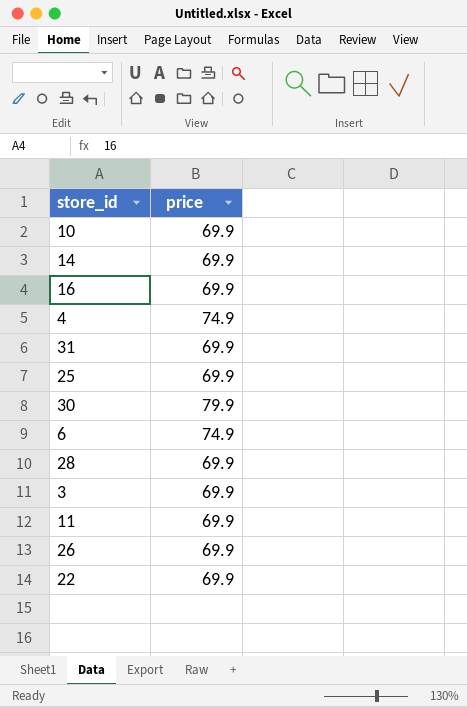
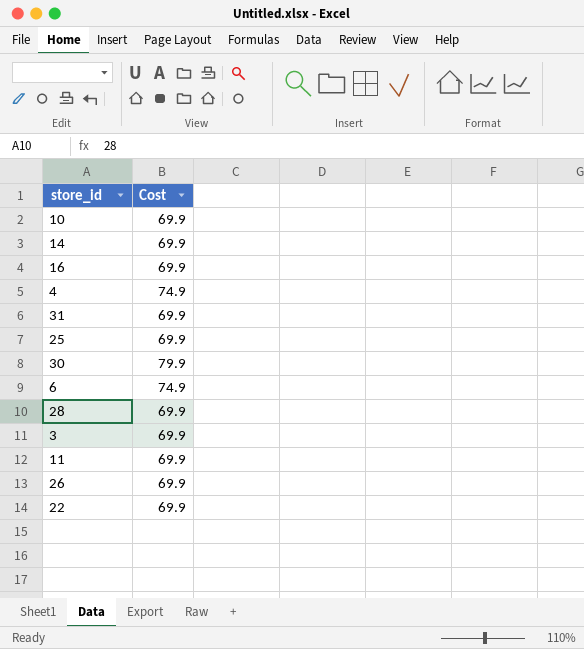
column name: price -> Cost

